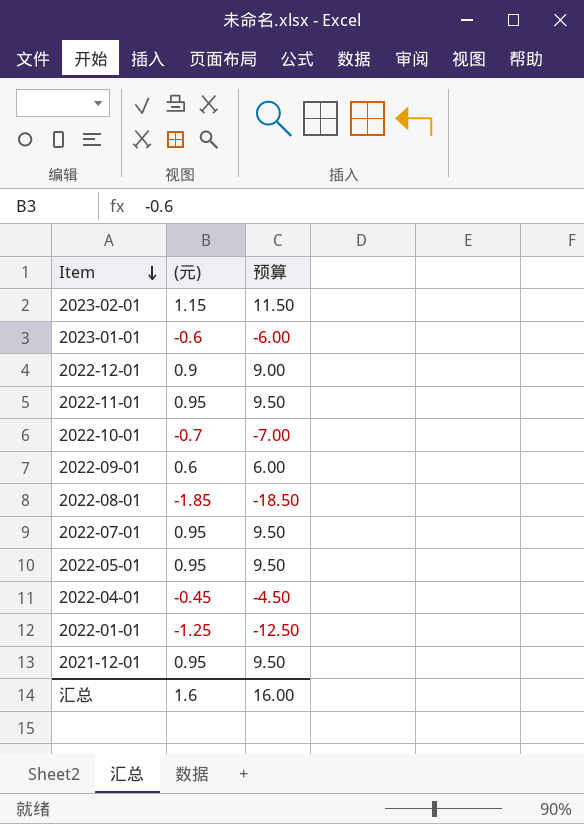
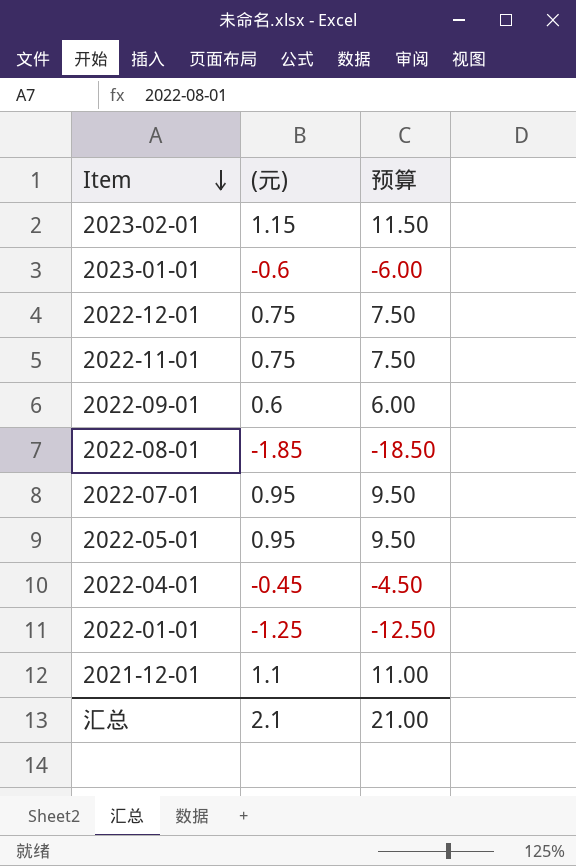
row 2022-10-01: -0.7 | -7.00 -> none
2022-12-01 | (元): 0.9 -> 0.75
2022-12-01 | 预算: 9.00 -> 7.50
2022-11-01 | (元): 0.95 -> 0.75
2022-11-01 | 预算: 9.50 -> 7.50
2021-12-01 | (元): 0.95 -> 1.1
2021-12-01 | 预算: 9.50 -> 11.00
汇总 | (元): 1.6 -> 2.1
汇总 | 预算: 16.00 -> 21.00

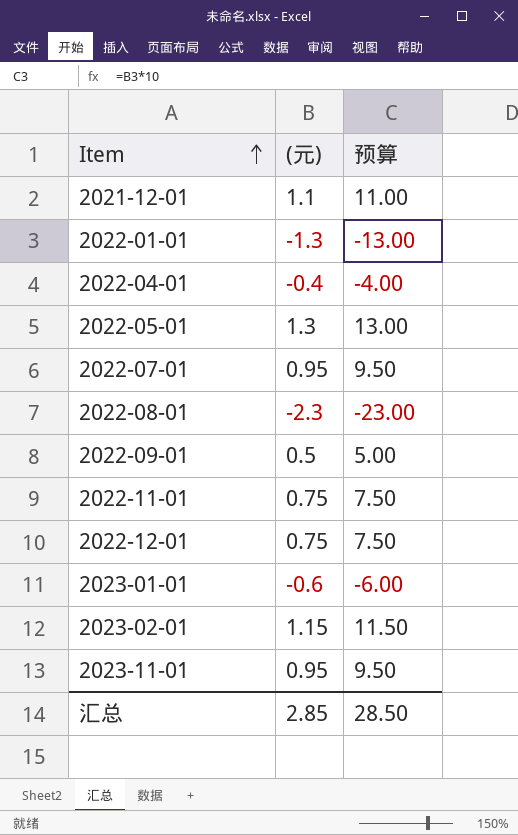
row order: Item descending -> Item ascending
2022-01-01 | (元): -1.25 -> -1.3
2022-01-01 | 预算: -12.50 -> -13.00
2022-04-01 | (元): -0.45 -> -0.4
2022-04-01 | 预算: -4.50 -> -4.00
2022-05-01 | (元): 0.95 -> 1.3
2022-05-01 | 预算: 9.50 -> 13.00
2022-08-01 | (元): -1.85 -> -2.3
2022-08-01 | 预算: -18.50 -> -23.00
2022-09-01 | (元): 0.6 -> 0.5
2022-09-01 | 预算: 6.00 -> 5.00
row 2023-11-01: none -> 0.95 | 9.50
汇总 | (元): 2.1 -> 2.85
汇总 | 预算: 21.00 -> 28.50

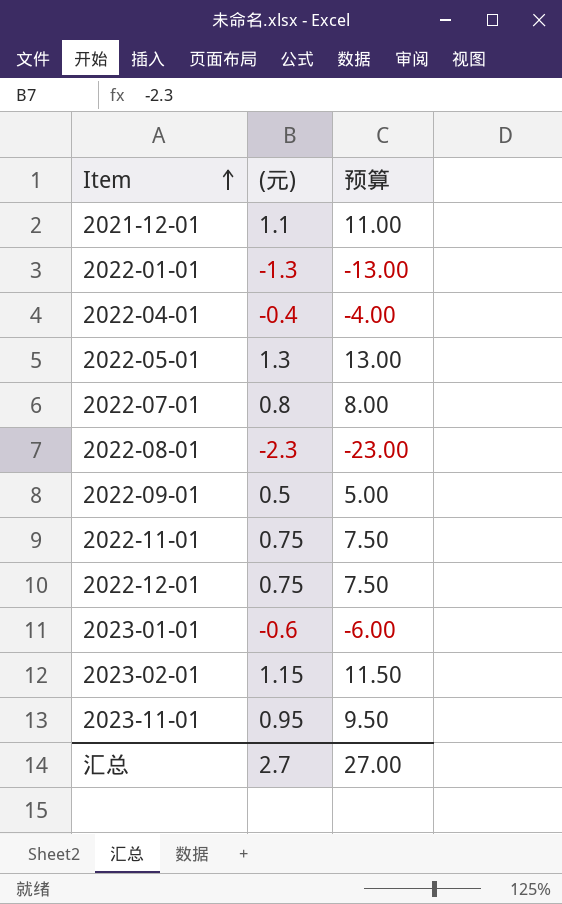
2022-07-01 | (元): 0.95 -> 0.8
2022-07-01 | 预算: 9.50 -> 8.00
汇总 | (元): 2.85 -> 2.7
汇总 | 预算: 28.50 -> 27.00

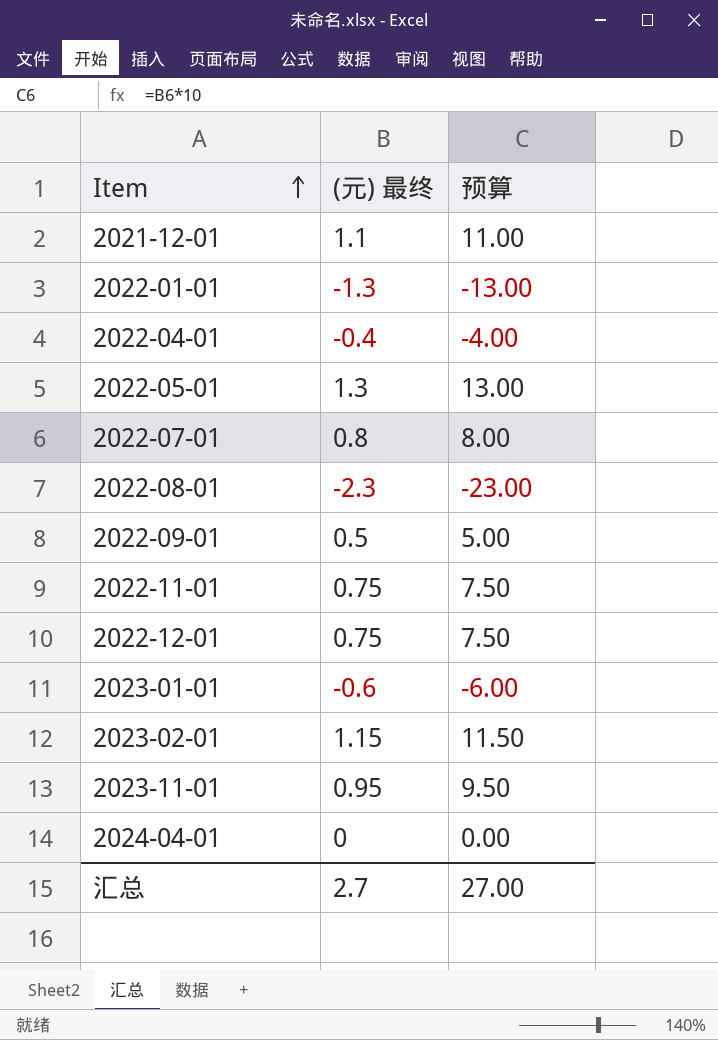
column name: (元) -> (元) 最终
row 2024-04-01: none -> 0 | 0.00

